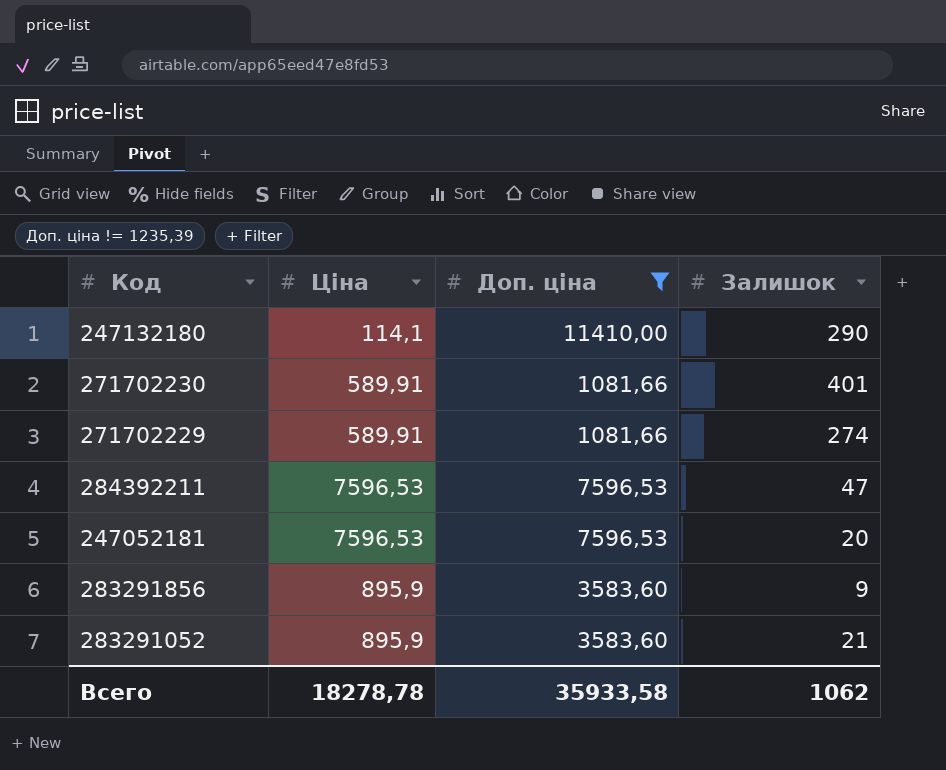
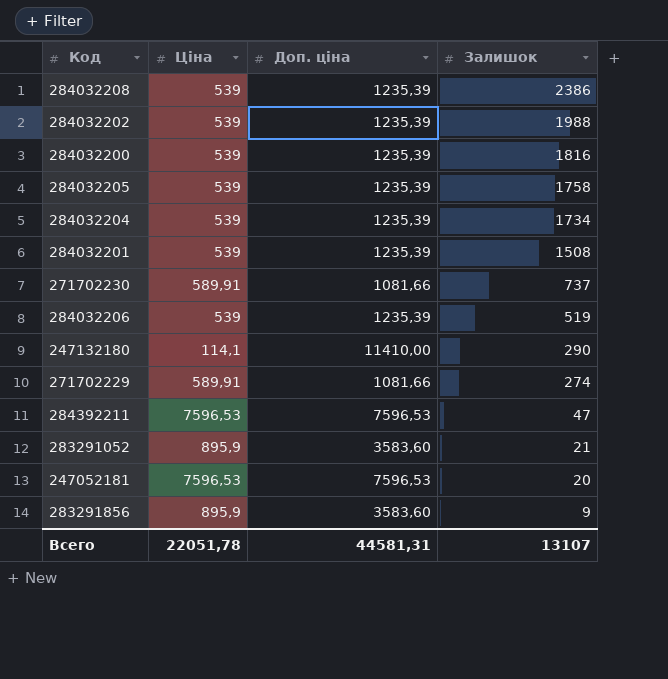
filter: Доп. ціна != 1235,39 -> none
row order: none -> Залишок descending
271702230 | Залишок: 401 -> 737
Всего | Ціна: 18278,78 -> 22051,78
Всего | Доп. ціна: 35933,58 -> 44581,31
Всего | Залишок: 1062 -> 13107

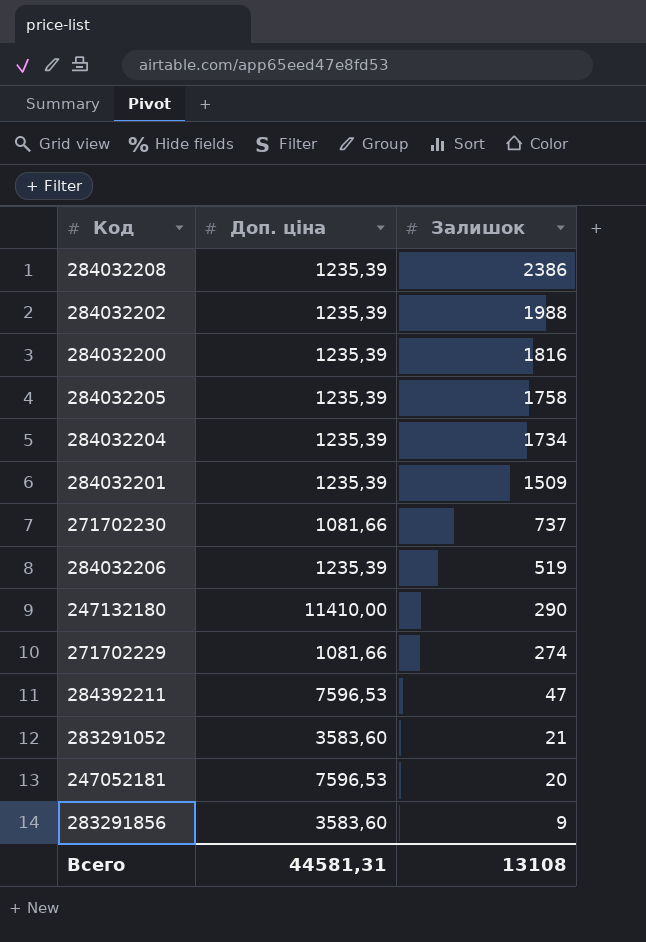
column Ціна | position: 2 -> none
284032201 | Залишок: 1508 -> 1509
Всего | Залишок: 13107 -> 13108

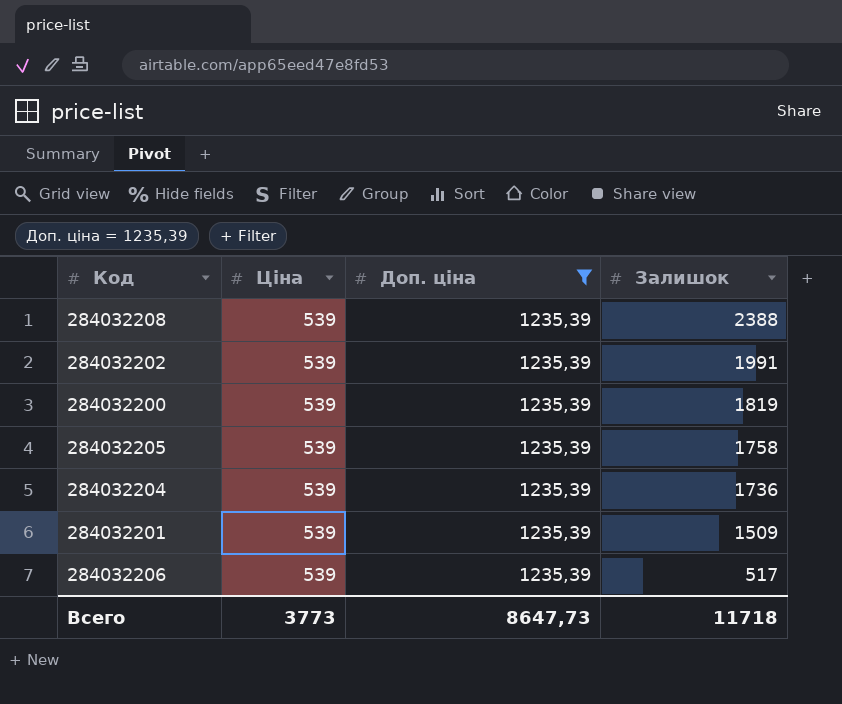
filter: none -> Доп. ціна = 1235,39
column Ціна | position: none -> 2
284032208 | Залишок: 2386 -> 2388
284032202 | Залишок: 1988 -> 1991
284032200 | Залишок: 1816 -> 1819
284032204 | Залишок: 1734 -> 1736
284032206 | Залишок: 519 -> 517
Всего | Доп. ціна: 44581,31 -> 8647,73
Всего | Залишок: 13108 -> 11718

